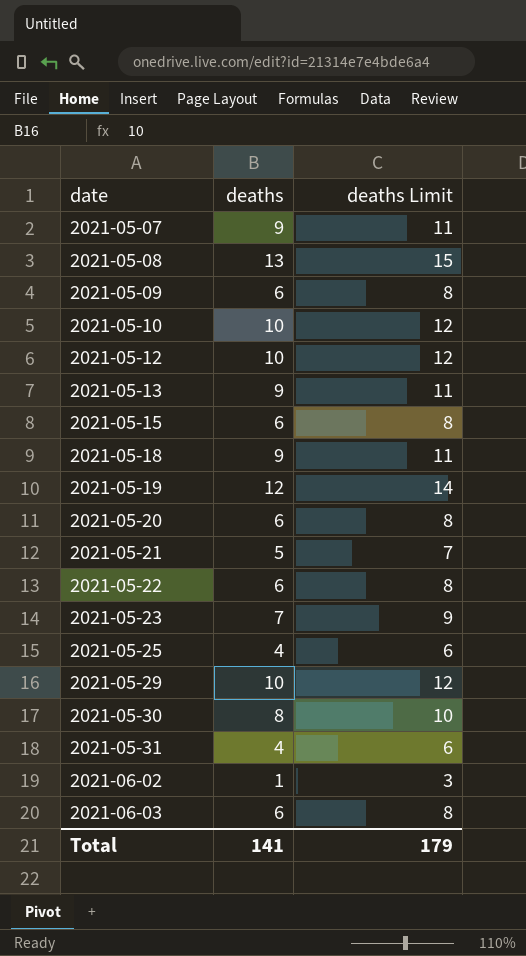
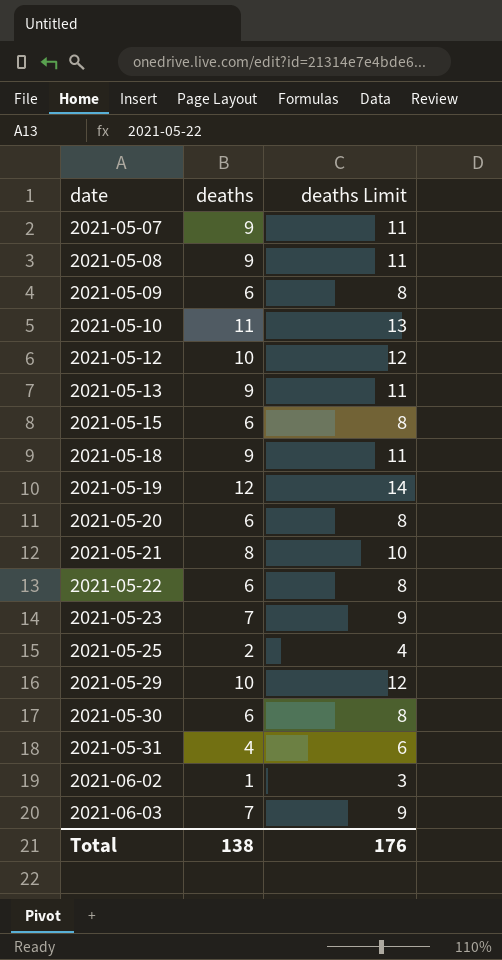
2021-05-08 | deaths: 13 -> 9
2021-05-08 | deaths Limit: 15 -> 11
2021-05-10 | deaths: 10 -> 11
2021-05-10 | deaths Limit: 12 -> 13
2021-05-21 | deaths: 5 -> 8
2021-05-21 | deaths Limit: 7 -> 10
2021-05-25 | deaths: 4 -> 2
2021-05-25 | deaths Limit: 6 -> 4
2021-05-30 | deaths: 8 -> 6
2021-05-30 | deaths Limit: 10 -> 8
2021-06-03 | deaths: 6 -> 7
2021-06-03 | deaths Limit: 8 -> 9
Total | deaths: 141 -> 138
Total | deaths Limit: 179 -> 176

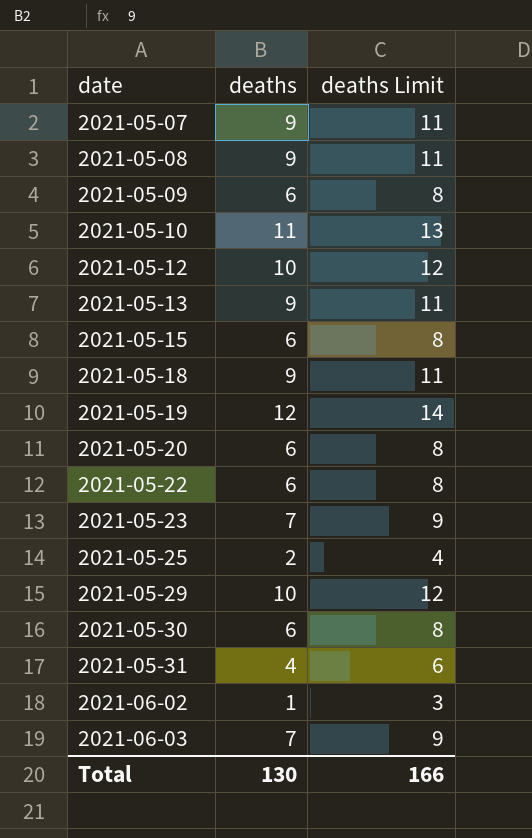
row 2021-05-21: 8 | 10 -> none
Total | deaths: 138 -> 130
Total | deaths Limit: 176 -> 166

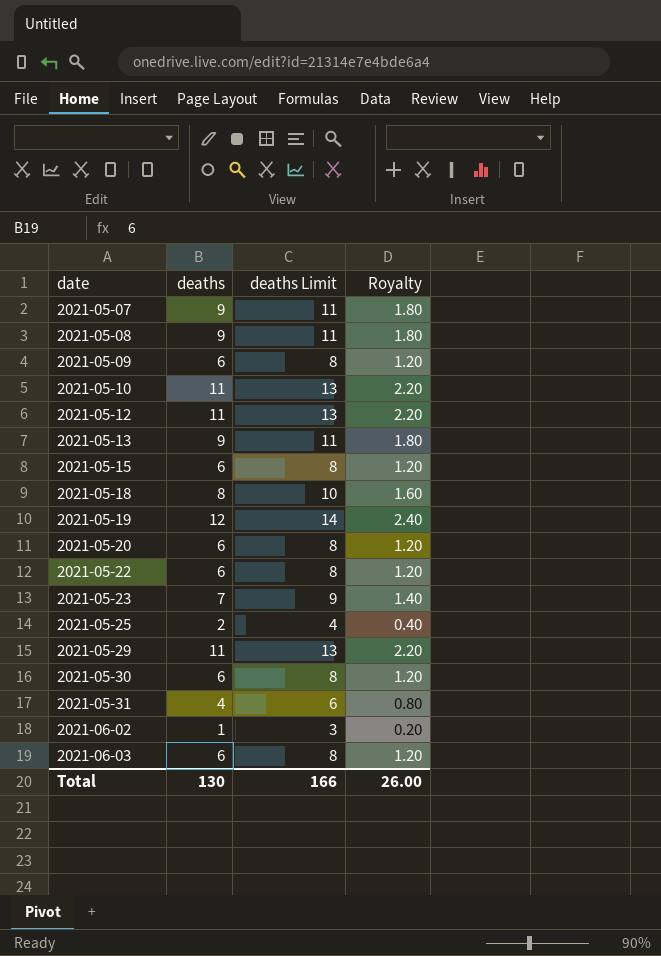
column Royalty | formula: none -> [deaths] * 0.2
2021-05-12 | deaths: 10 -> 11
2021-05-12 | deaths Limit: 12 -> 13
2021-05-18 | deaths: 9 -> 8
2021-05-18 | deaths Limit: 11 -> 10
2021-05-29 | deaths: 10 -> 11
2021-05-29 | deaths Limit: 12 -> 13
2021-06-03 | deaths: 7 -> 6
2021-06-03 | deaths Limit: 9 -> 8

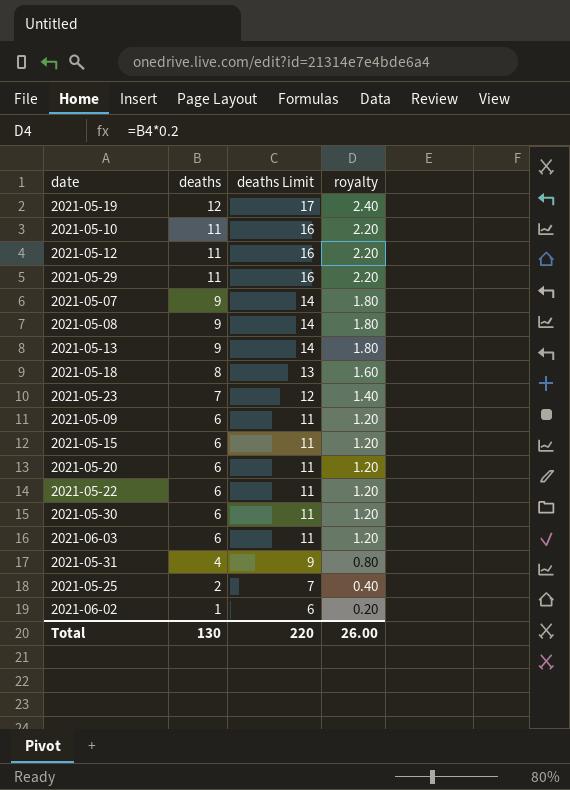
row order: date ascending -> deaths descending
column deaths Limit | formula: [deaths] + 2 -> [deaths] + 5
column name: Royalty -> royalty
Total | deaths Limit: 166 -> 220

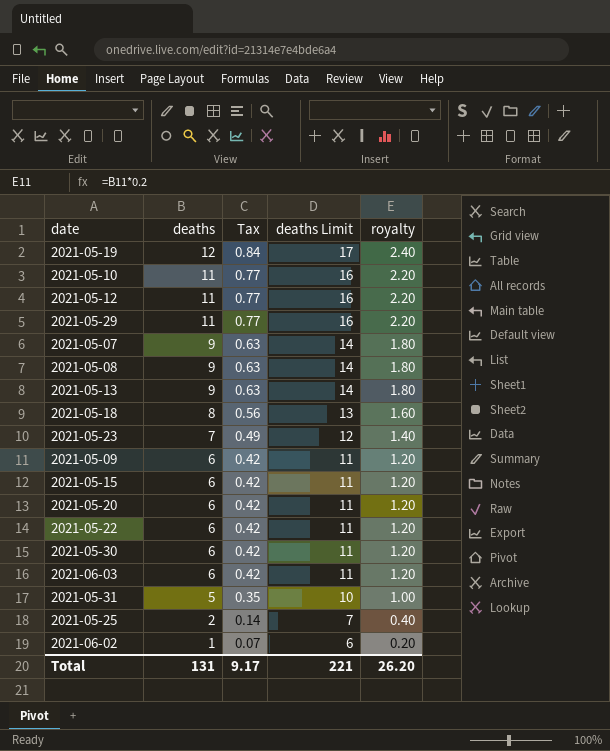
column Tax | formula: none -> [deaths] * 0.07
2021-05-31 | deaths: 4 -> 5
2021-05-31 | deaths Limit: 9 -> 10
2021-05-31 | royalty: 0.80 -> 1.00
Total | deaths: 130 -> 131
Total | deaths Limit: 220 -> 221
Total | royalty: 26.00 -> 26.20

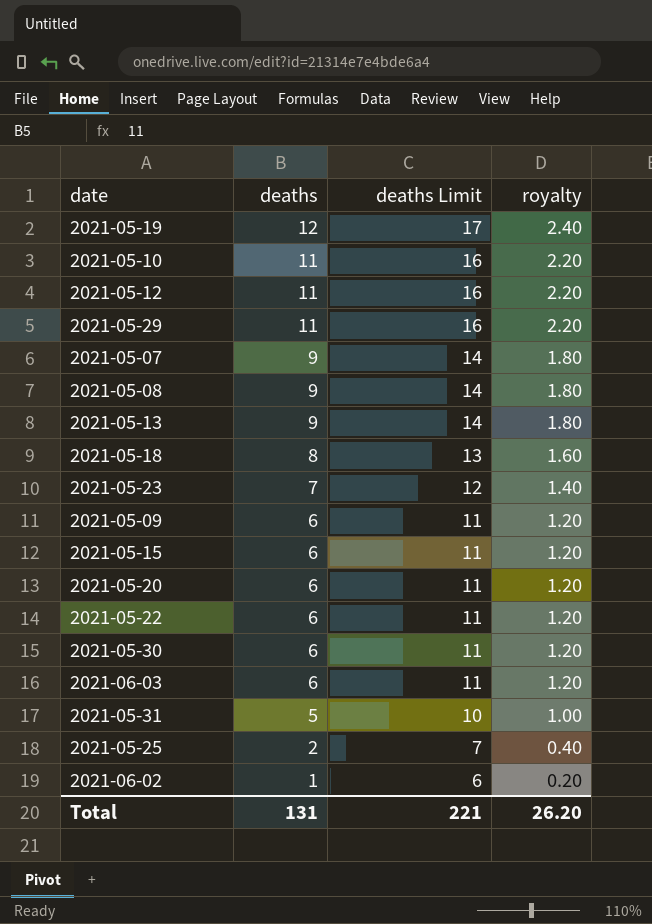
column Tax | formula: [deaths] * 0.07 -> none

